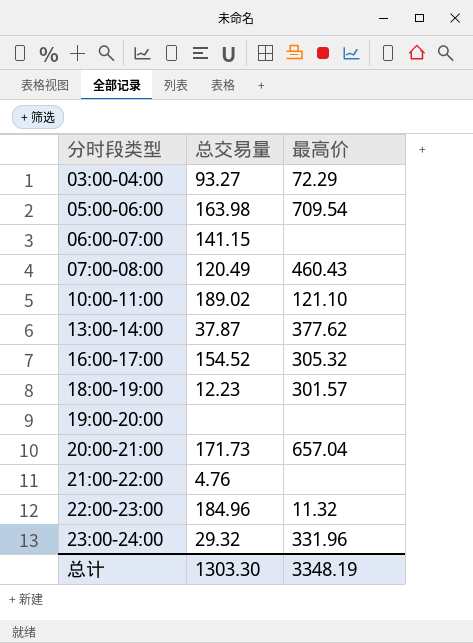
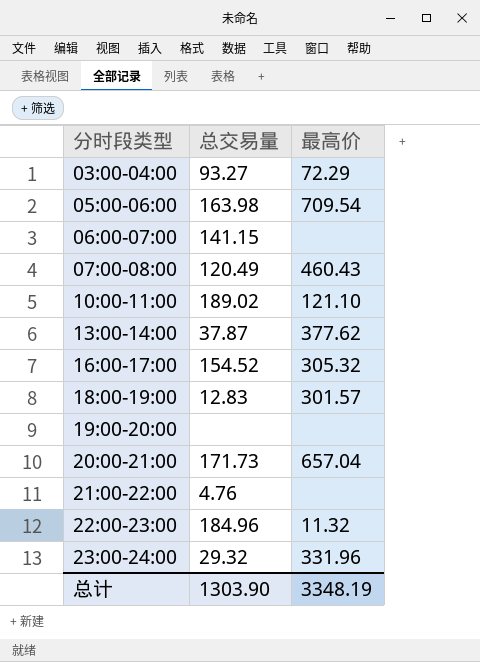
18:00-19:00 | 总交易量: 12.23 -> 12.83
总计 | 总交易量: 1303.30 -> 1303.90

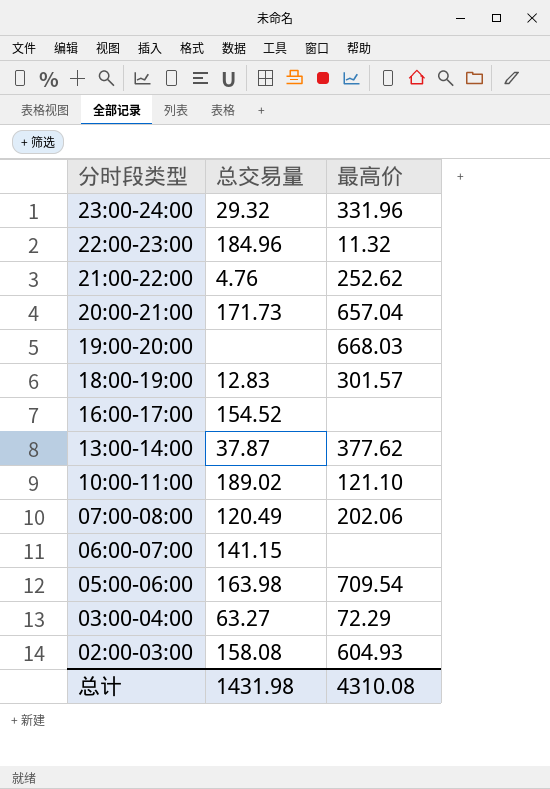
row order: 分时段类型 ascending -> 分时段类型 descending
21:00-22:00 | 最高价: none -> 252.62
19:00-20:00 | 最高价: none -> 668.03
16:00-17:00 | 最高价: 305.32 -> none
07:00-08:00 | 最高价: 460.43 -> 202.06
03:00-04:00 | 总交易量: 93.27 -> 63.27
row 02:00-03:00: none -> 158.08 | 604.93
总计 | 总交易量: 1303.90 -> 1431.98
总计 | 最高价: 3348.19 -> 4310.08

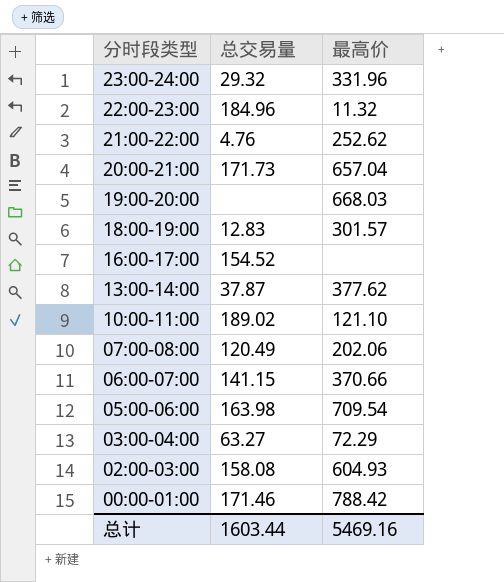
06:00-07:00 | 最高价: none -> 370.66
row 00:00-01:00: none -> 171.46 | 788.42
总计 | 总交易量: 1431.98 -> 1603.44
总计 | 最高价: 4310.08 -> 5469.16

